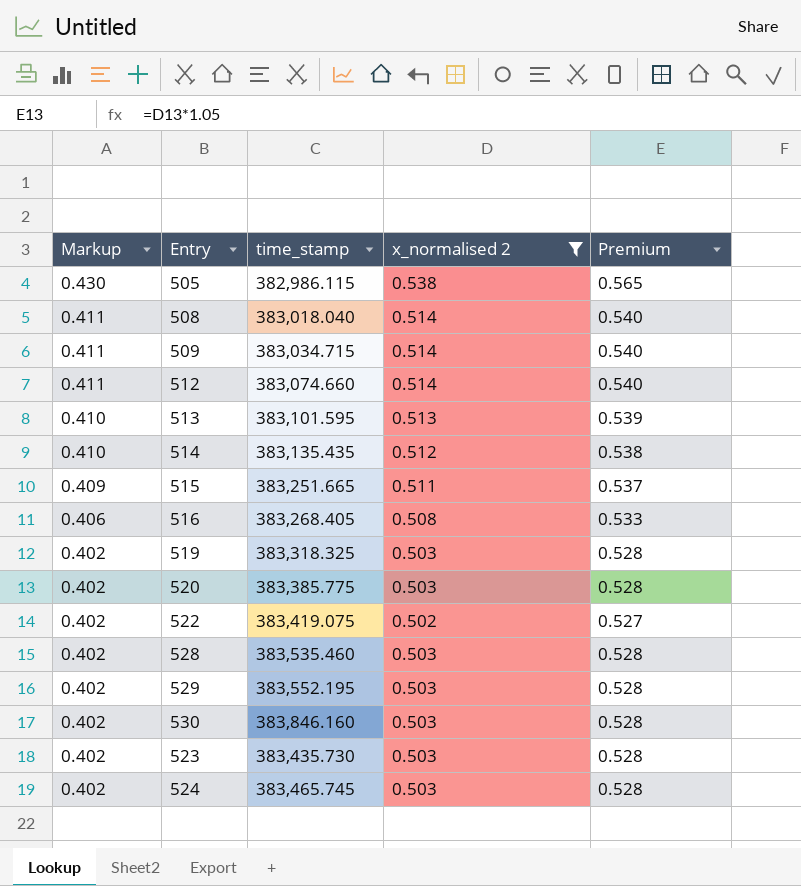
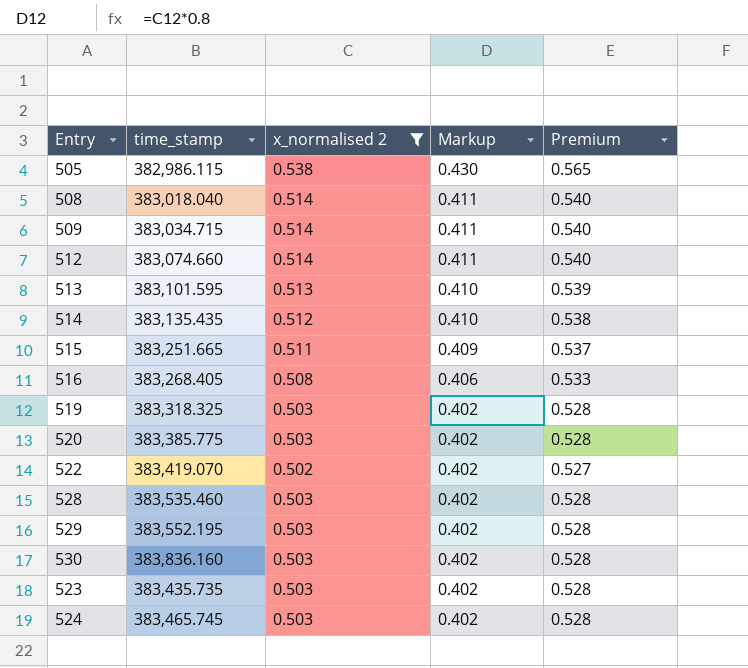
column Markup | position: 1 -> 4
522 | time_stamp: 383,419.075 -> 383,419.070
530 | time_stamp: 383,846.160 -> 383,836.160
523 | time_stamp: 383,435.730 -> 383,435.735

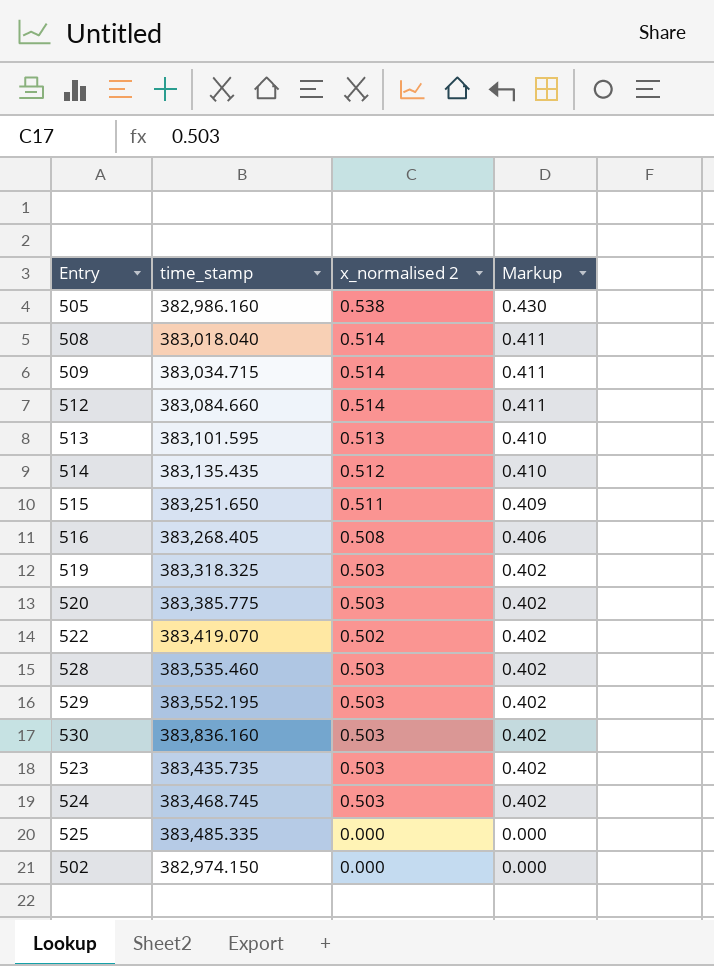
filter: x_normalised 2 != 0.000 -> none
column Premium | formula: [x_normalised 2] * 1.05 -> none
505 | time_stamp: 382,986.115 -> 382,986.160
512 | time_stamp: 383,074.660 -> 383,084.660
515 | time_stamp: 383,251.665 -> 383,251.650
524 | time_stamp: 383,465.745 -> 383,468.745

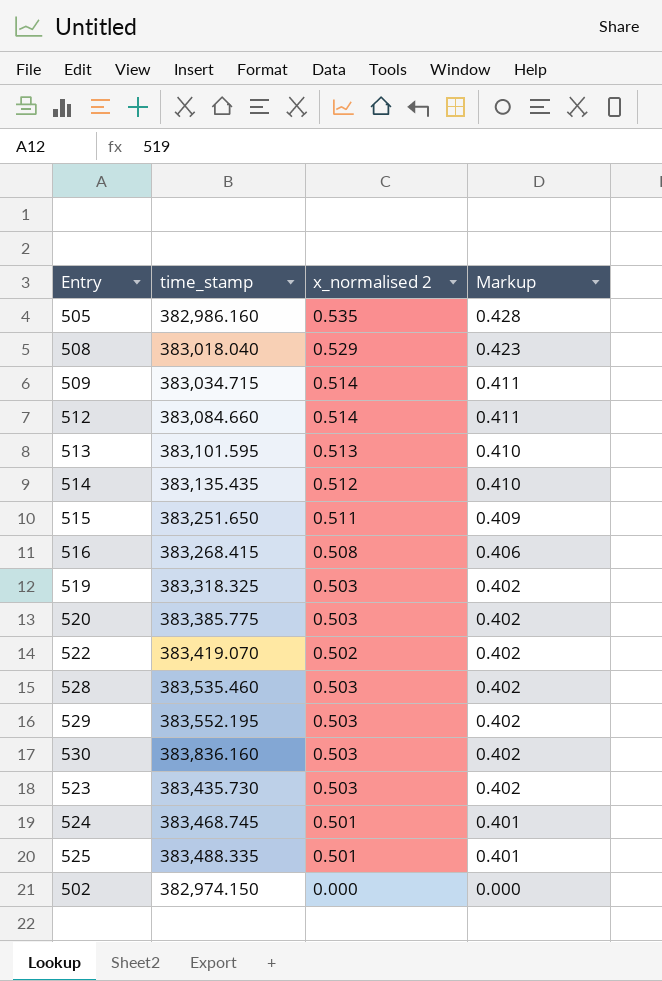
505 | x_normalised 2: 0.538 -> 0.535
505 | Markup: 0.430 -> 0.428
508 | x_normalised 2: 0.514 -> 0.529
508 | Markup: 0.411 -> 0.423
516 | time_stamp: 383,268.405 -> 383,268.415
523 | time_stamp: 383,435.735 -> 383,435.730
524 | x_normalised 2: 0.503 -> 0.501
524 | Markup: 0.402 -> 0.401
525 | time_stamp: 383,485.335 -> 383,488.335
525 | x_normalised 2: 0.000 -> 0.501
525 | Markup: 0.000 -> 0.401

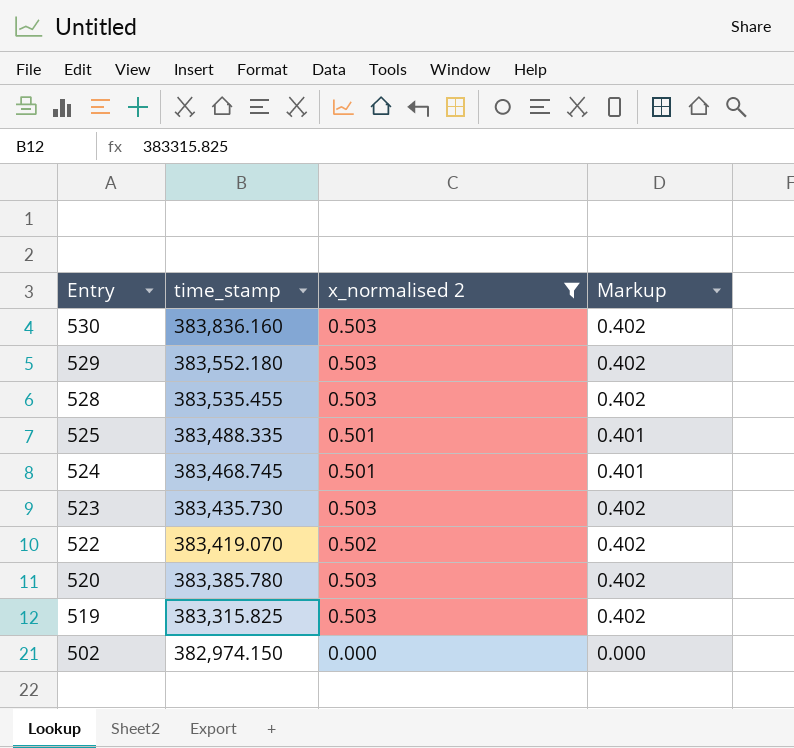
filter: none -> x_normalised 2 <= 0.503
row order: Markup descending -> Entry descending
529 | time_stamp: 383,552.195 -> 383,552.180
528 | time_stamp: 383,535.460 -> 383,535.455
520 | time_stamp: 383,385.775 -> 383,385.780
519 | time_stamp: 383,318.325 -> 383,315.825

